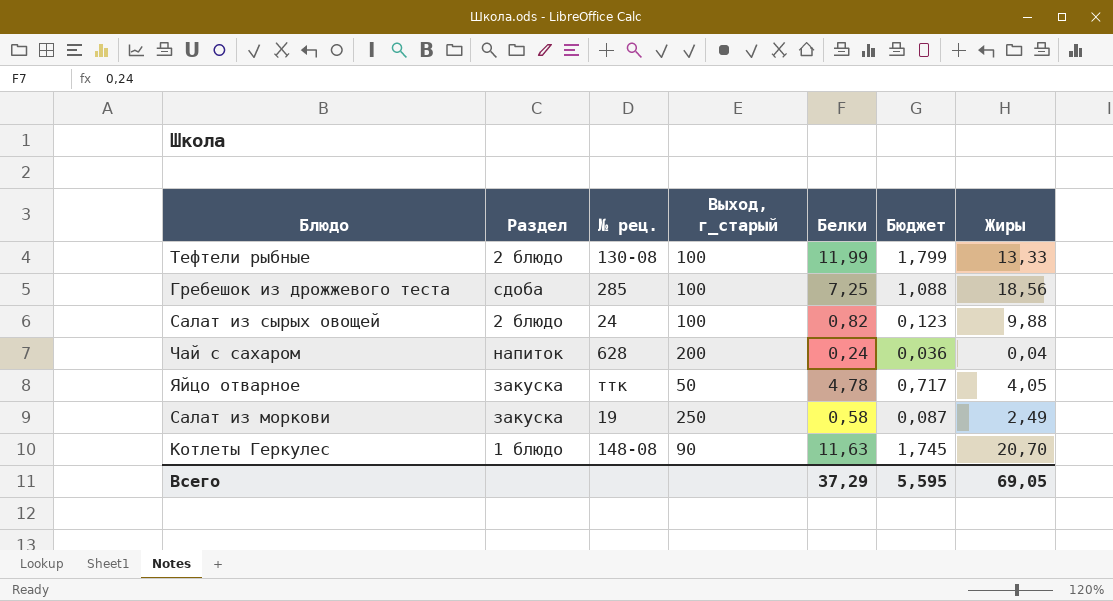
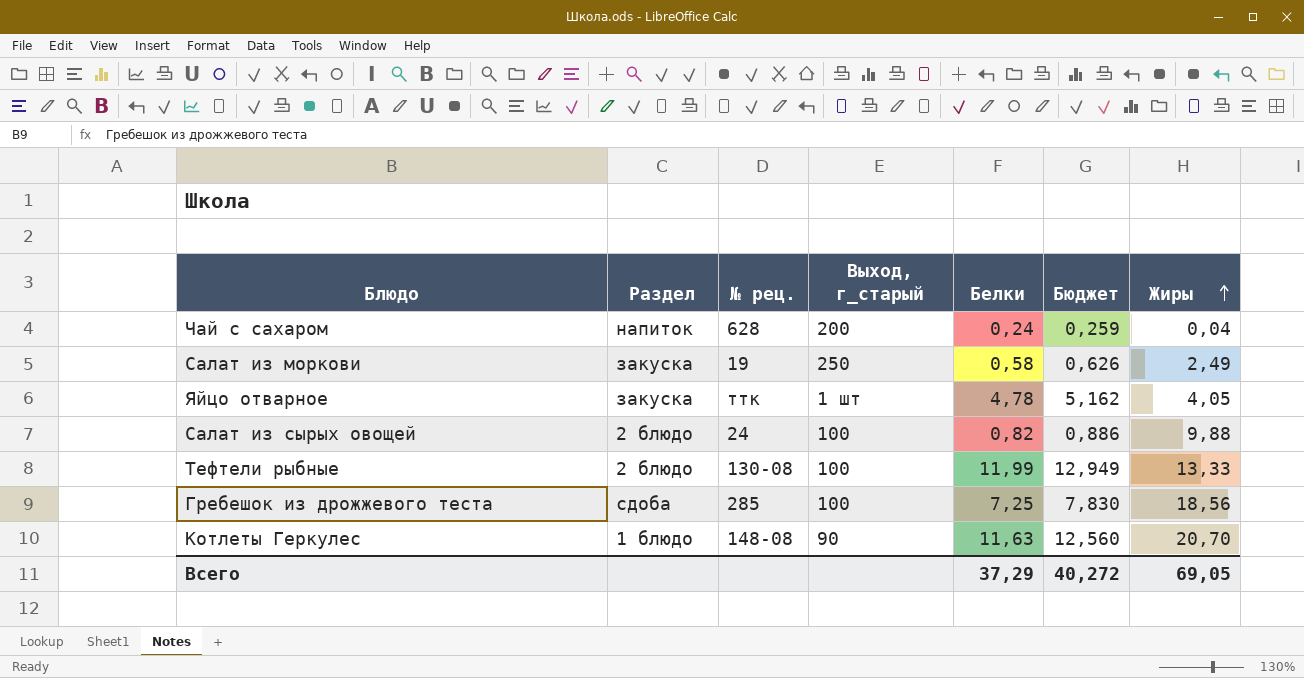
row order: none -> Жиры ascending
column Бюджет | formula: [Белки] * 0,15 -> [Белки] * 1,08
Яйцо отварное | Выход, г_старый: 50 -> 1 шт
Всего | Бюджет: 5,595 -> 40,272

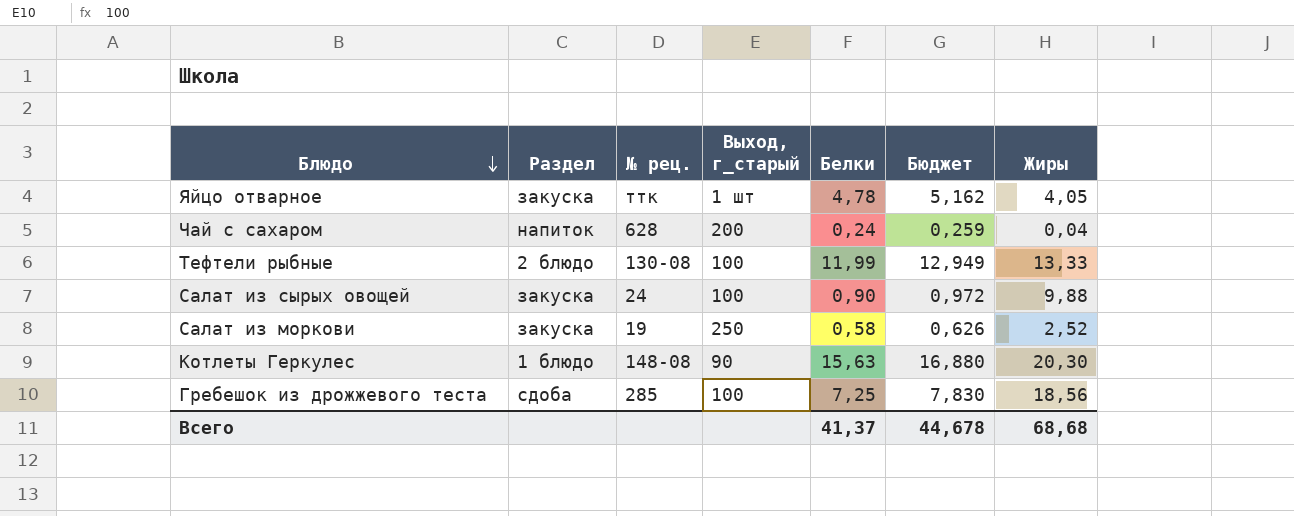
row order: Жиры ascending -> Блюдо descending
Салат из сырых овощей | Раздел: 2 блюдо -> закуска
Салат из сырых овощей | Белки: 0,82 -> 0,90
Салат из сырых овощей | Бюджет: 0,886 -> 0,972
Салат из моркови | Жиры: 2,49 -> 2,52
Котлеты Геркулес | Белки: 11,63 -> 15,63
Котлеты Геркулес | Бюджет: 12,560 -> 16,880
Котлеты Геркулес | Жиры: 20,70 -> 20,30
Всего | Белки: 37,29 -> 41,37
Всего | Бюджет: 40,272 -> 44,678
Всего | Жиры: 69,05 -> 68,68

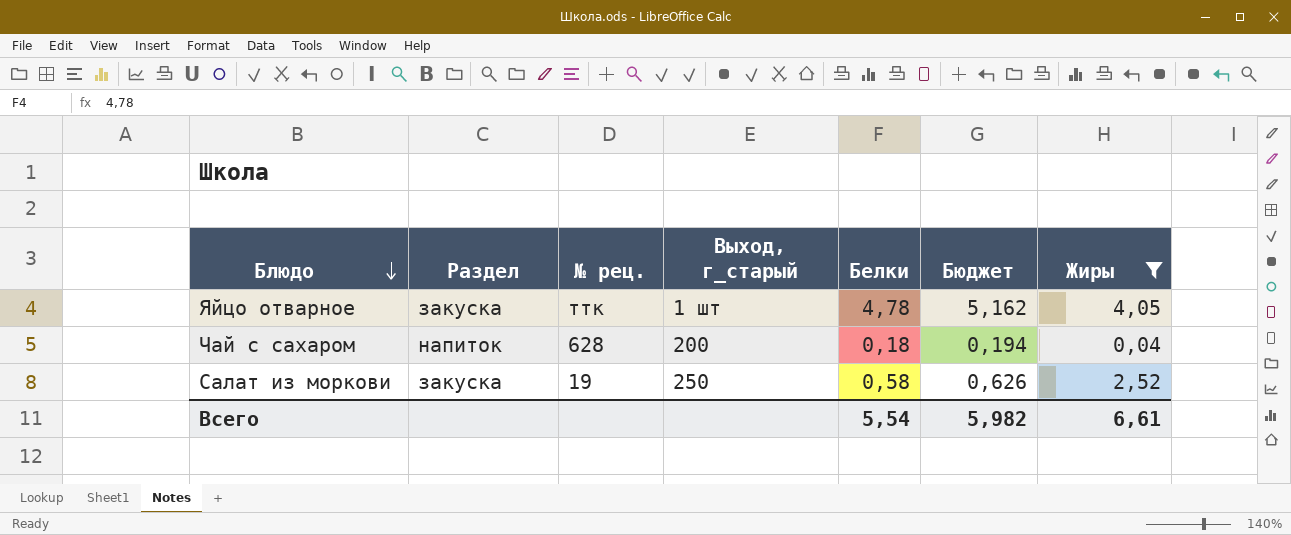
filter: none -> Жиры <= 4,05
Чай с сахаром | Белки: 0,24 -> 0,18
Чай с сахаром | Бюджет: 0,259 -> 0,194
Всего | Белки: 41,37 -> 5,54
Всего | Бюджет: 44,678 -> 5,982
Всего | Жиры: 68,68 -> 6,61

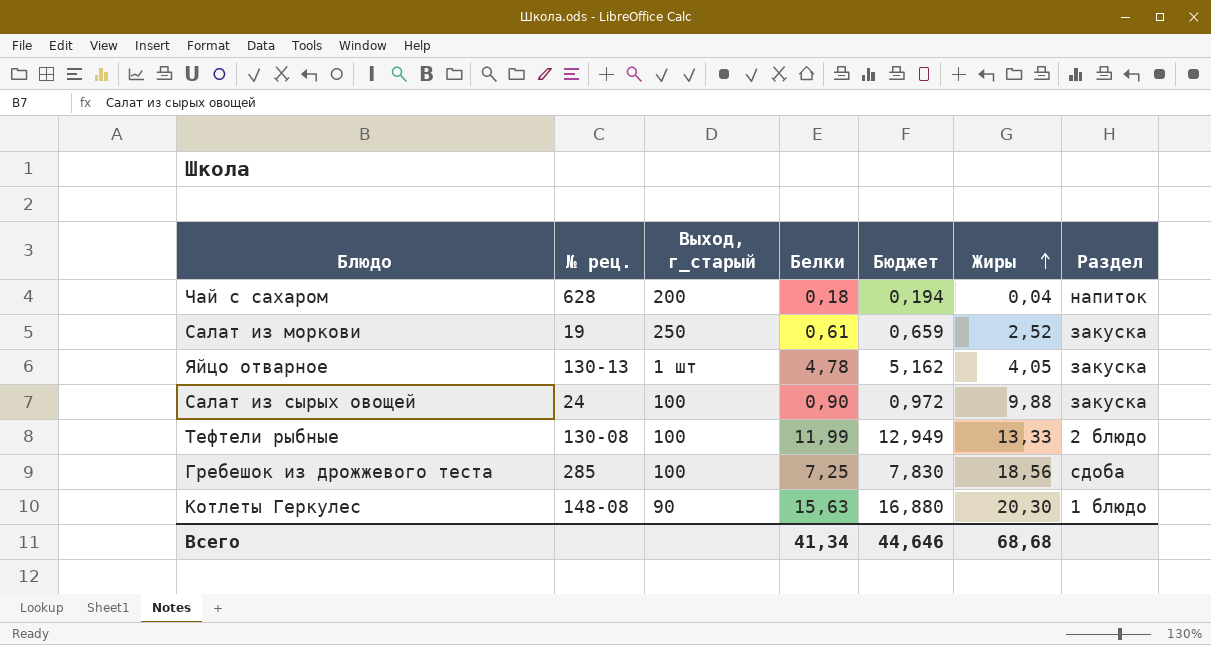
filter: Жиры <= 4,05 -> none
row order: Блюдо descending -> Жиры ascending
column Раздел | position: 2 -> 7
Салат из моркови | Белки: 0,58 -> 0,61
Салат из моркови | Бюджет: 0,626 -> 0,659
Яйцо отварное | № рец.: ттк -> 130-13
Всего | Белки: 5,54 -> 41,34
Всего | Бюджет: 5,982 -> 44,646
Всего | Жиры: 6,61 -> 68,68

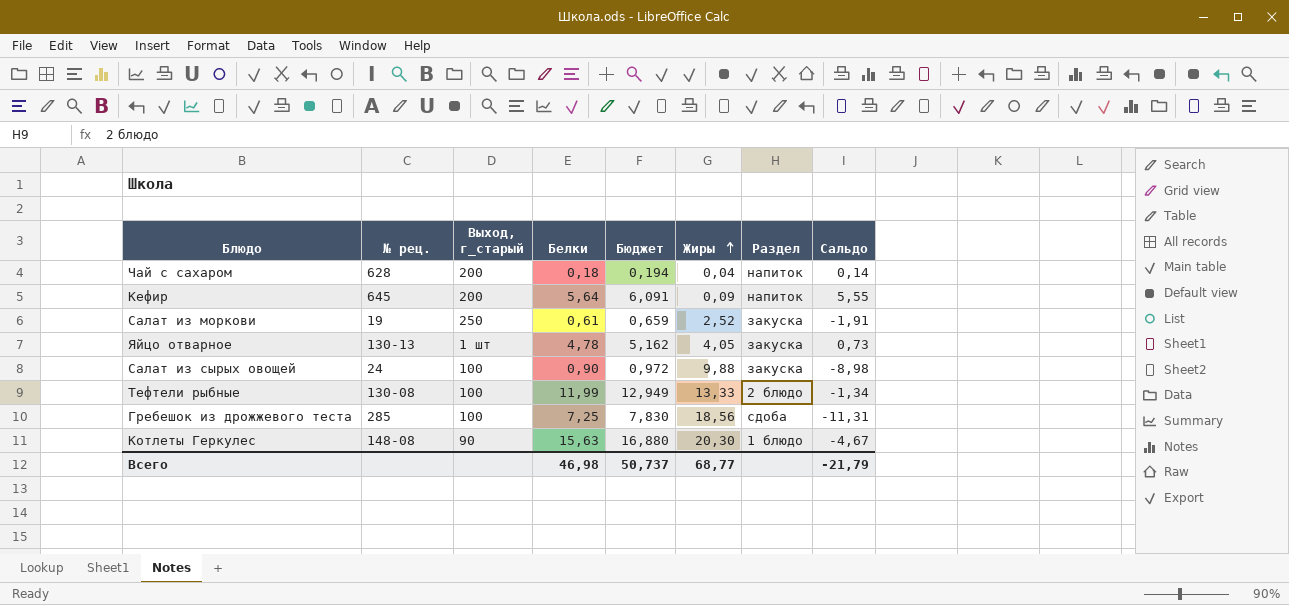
column Сальдо | formula: none -> [Белки] - [Жиры]
row Кефир: none -> 645 | 200 | 5,64 | 6,091 | 0,09 | напиток | 5,55
Всего | Белки: 41,34 -> 46,98
Всего | Бюджет: 44,646 -> 50,737
Всего | Жиры: 68,68 -> 68,77

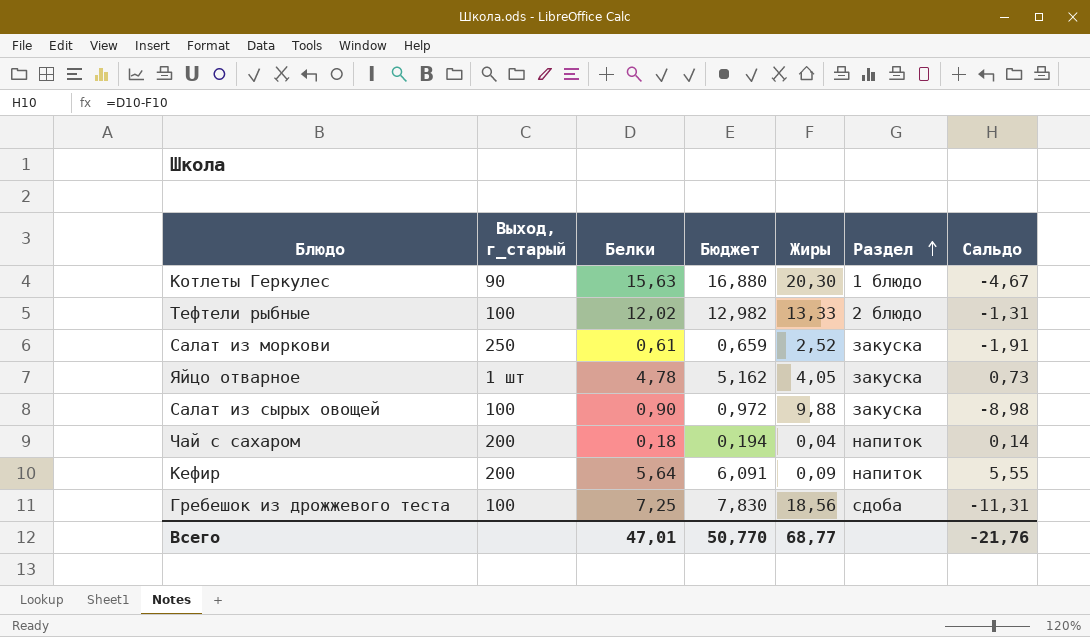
row order: Жиры ascending -> Раздел ascending
column № рец. | position: 2 -> none
Тефтели рыбные | Белки: 11,99 -> 12,02
Тефтели рыбные | Бюджет: 12,949 -> 12,982
Тефтели рыбные | Сальдо: -1,34 -> -1,31
Всего | Белки: 46,98 -> 47,01
Всего | Бюджет: 50,737 -> 50,770
Всего | Сальдо: -21,79 -> -21,76

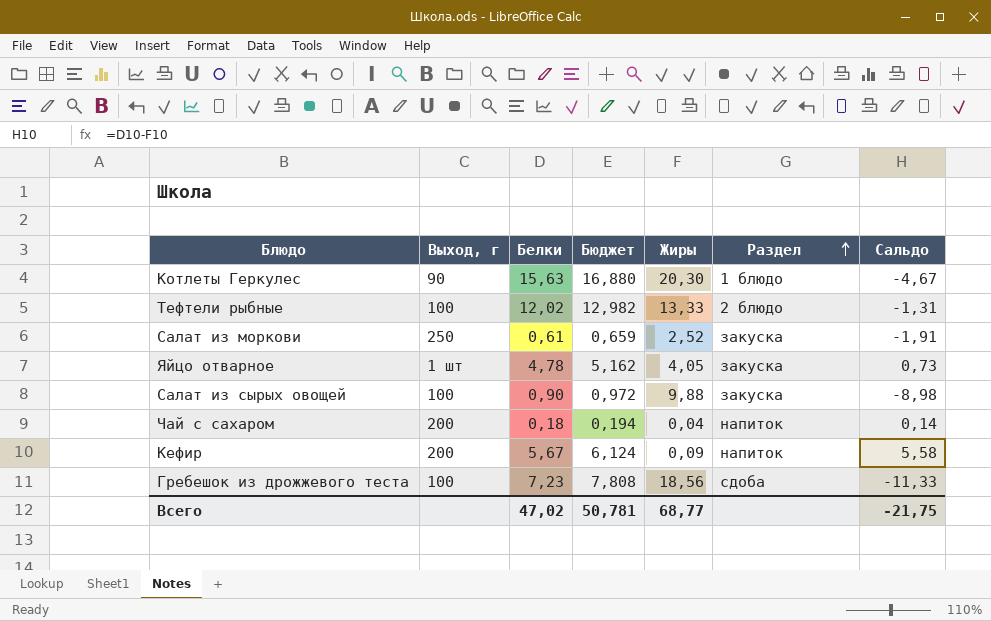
column name: Выход, г_старый -> Выход, г
Кефир | Белки: 5,64 -> 5,67
Кефир | Бюджет: 6,091 -> 6,124
Кефир | Сальдо: 5,55 -> 5,58
Гребешок из дрожжевого теста | Белки: 7,25 -> 7,23
Гребешок из дрожжевого теста | Бюджет: 7,830 -> 7,808
Гребешок из дрожжевого теста | Сальдо: -11,31 -> -11,33
Всего | Белки: 47,01 -> 47,02
Всего | Бюджет: 50,770 -> 50,781
Всего | Сальдо: -21,76 -> -21,75

